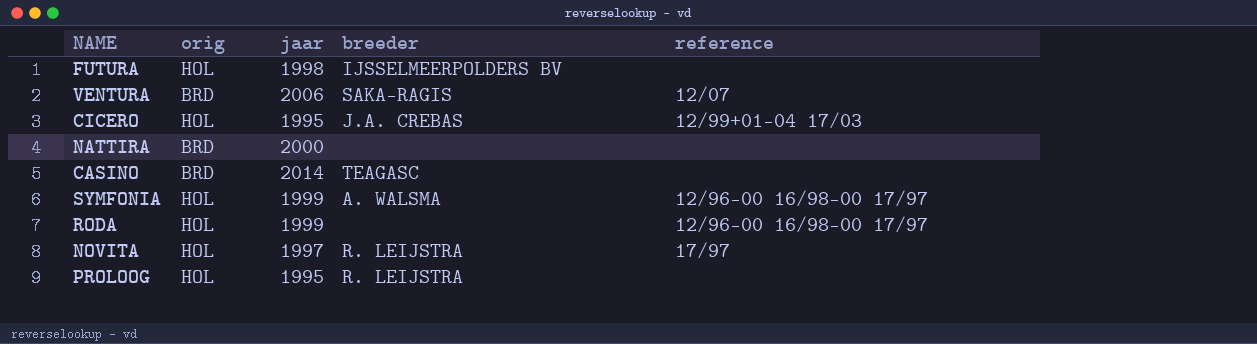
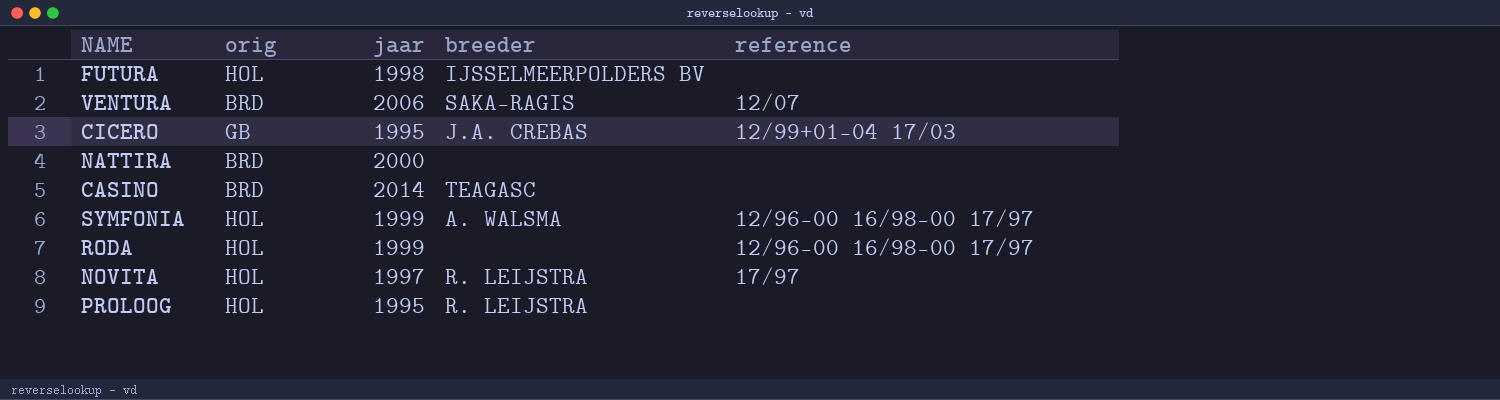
CICERO | orig: HOL -> GB

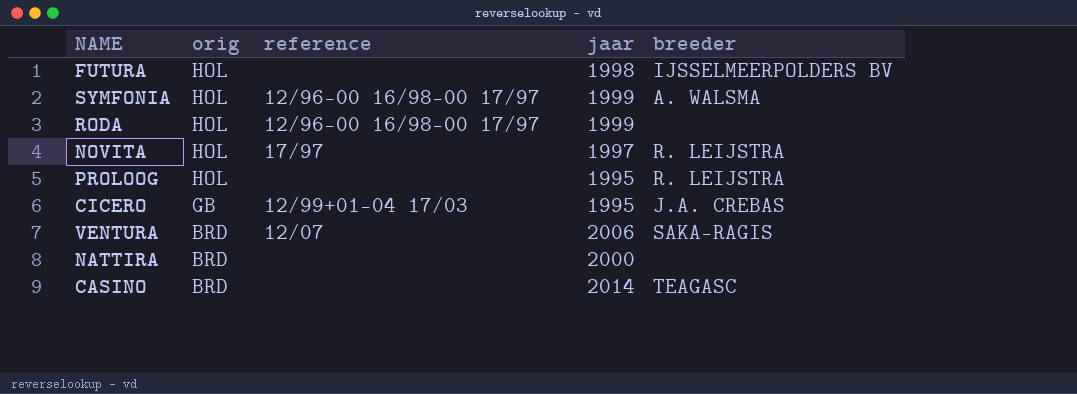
row order: none -> orig descending
column reference | position: 5 -> 3

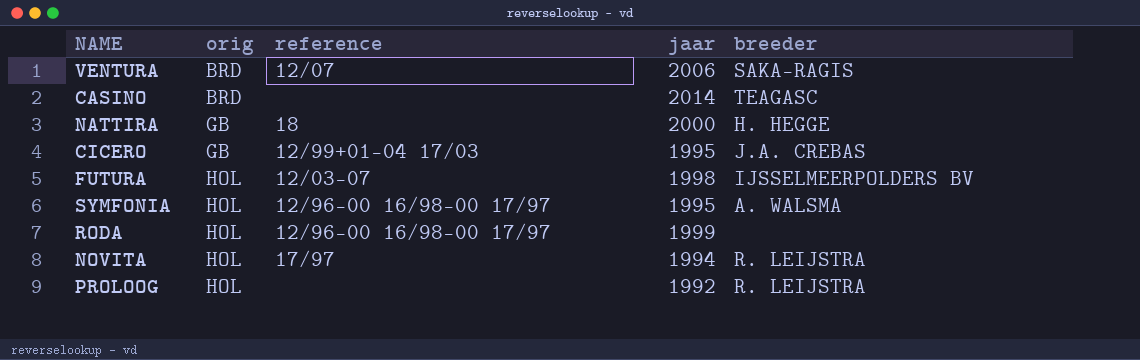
row order: orig descending -> orig ascending
NATTIRA | orig: BRD -> GB
NATTIRA | reference: none -> 18
NATTIRA | breeder: none -> H. HEGGE
FUTURA | reference: none -> 12/03-07
SYMFONIA | jaar: 1999 -> 1995
NOVITA | jaar: 1997 -> 1994
PROLOOG | jaar: 1995 -> 1992

